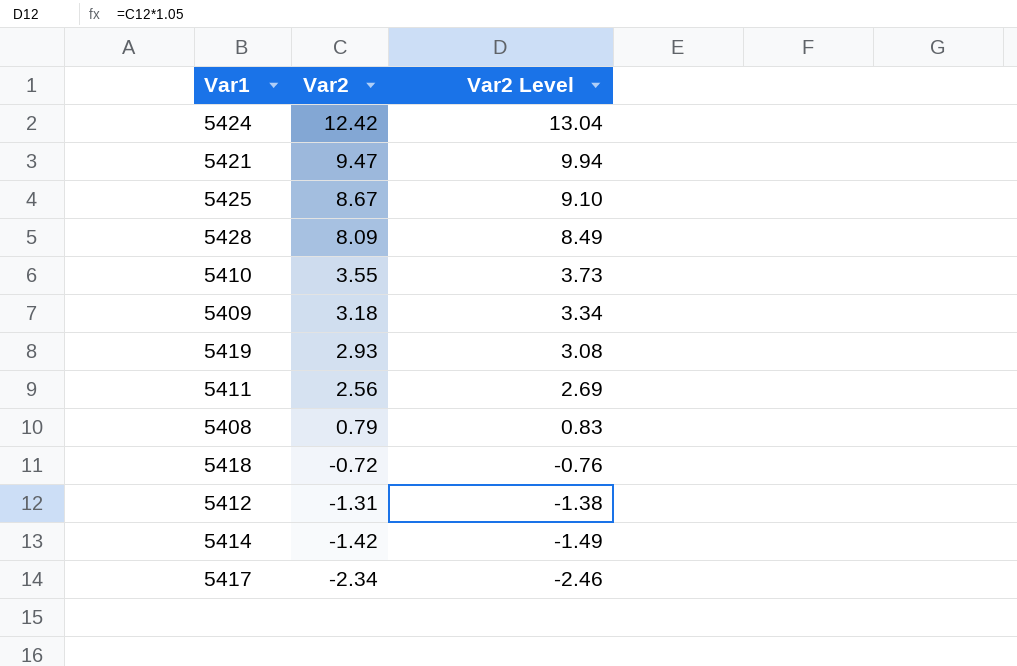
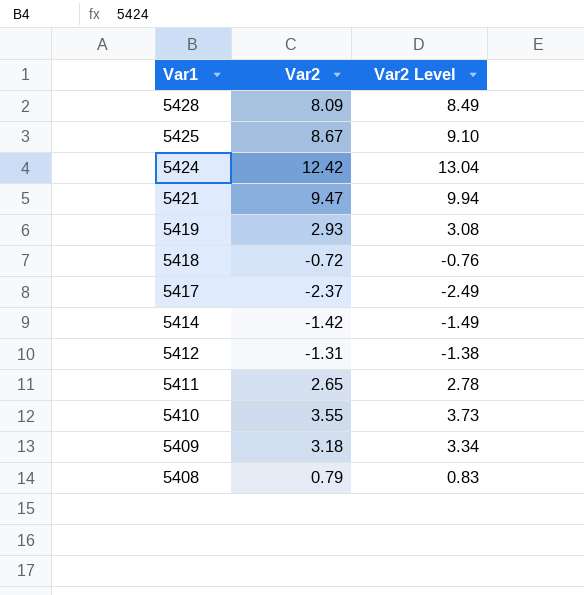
row order: Var2 descending -> Var1 descending
5417 | Var2: -2.34 -> -2.37
5417 | Var2 Level: -2.46 -> -2.49
5411 | Var2: 2.56 -> 2.65
5411 | Var2 Level: 2.69 -> 2.78

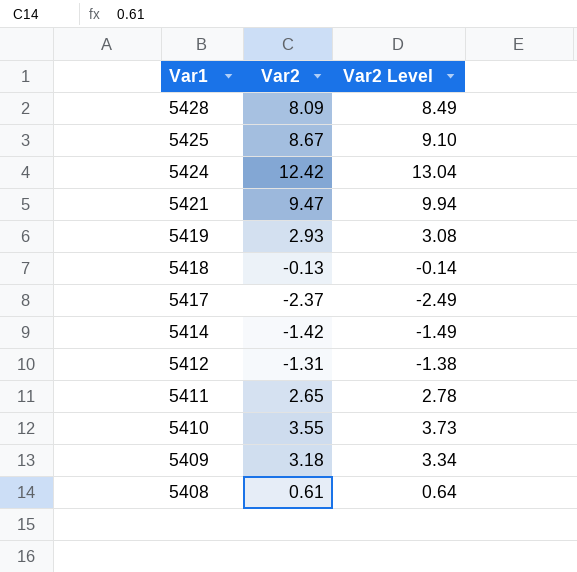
5418 | Var2: -0.72 -> -0.13
5418 | Var2 Level: -0.76 -> -0.14
5408 | Var2: 0.79 -> 0.61
5408 | Var2 Level: 0.83 -> 0.64

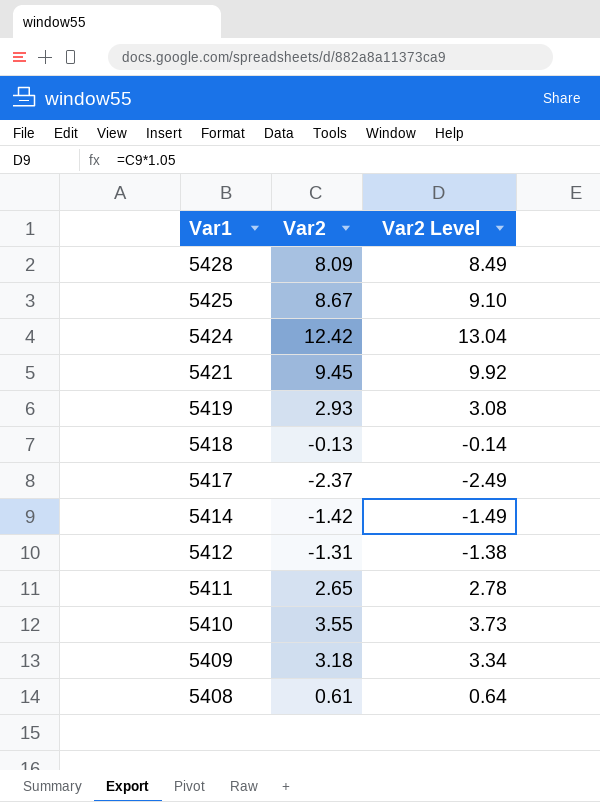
5421 | Var2: 9.47 -> 9.45
5421 | Var2 Level: 9.94 -> 9.92

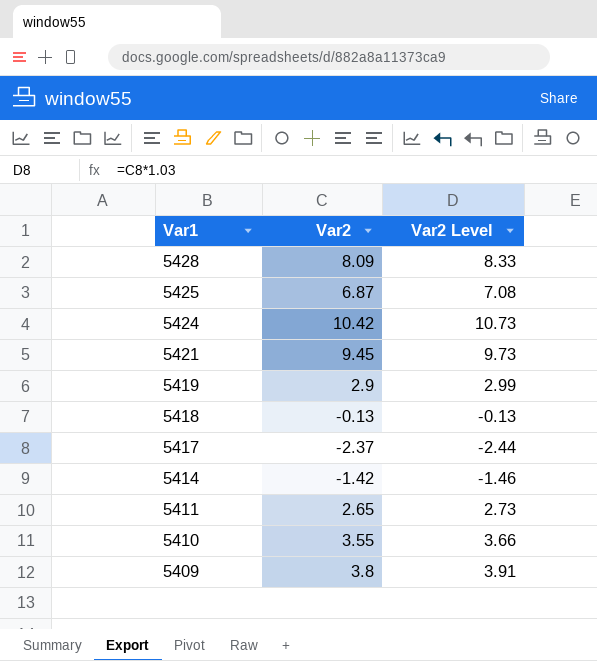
column Var2 Level | formula: [Var2] * 1.05 -> [Var2] * 1.03
row 5412: -1.31 | -1.38 -> none
row 5408: 0.61 | 0.64 -> none
5425 | Var2: 8.67 -> 6.87
5424 | Var2: 12.42 -> 10.42
5419 | Var2: 2.93 -> 2.9
5409 | Var2: 3.18 -> 3.8

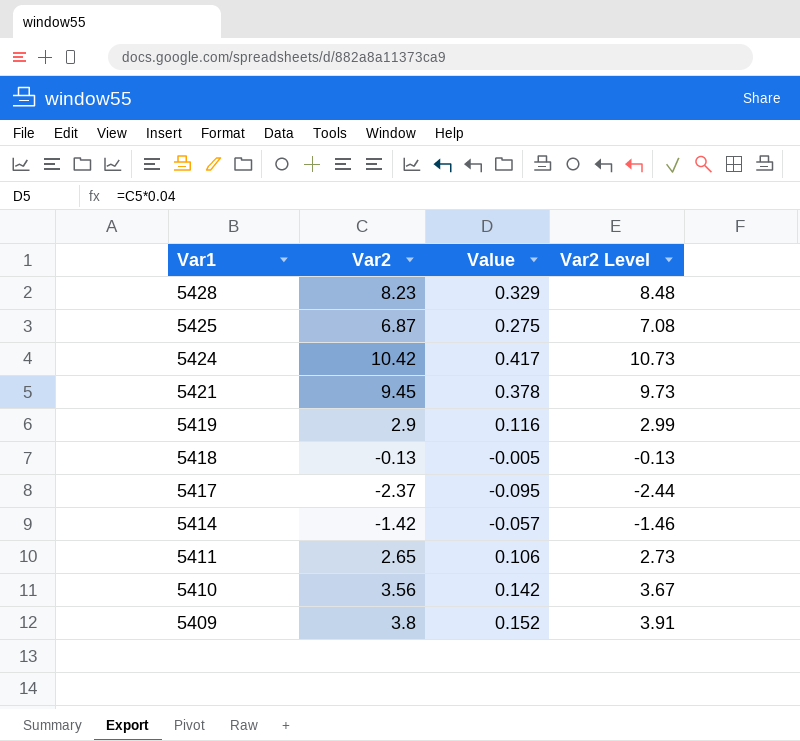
column Value | formula: none -> [Var2] * 0.04
5428 | Var2: 8.09 -> 8.23
5428 | Var2 Level: 8.33 -> 8.48
5410 | Var2: 3.55 -> 3.56
5410 | Var2 Level: 3.66 -> 3.67

